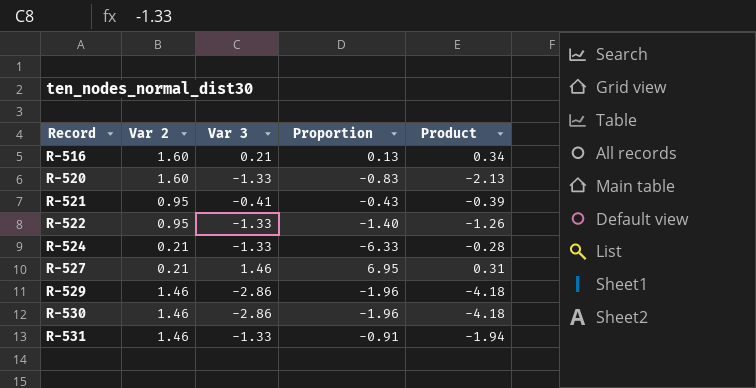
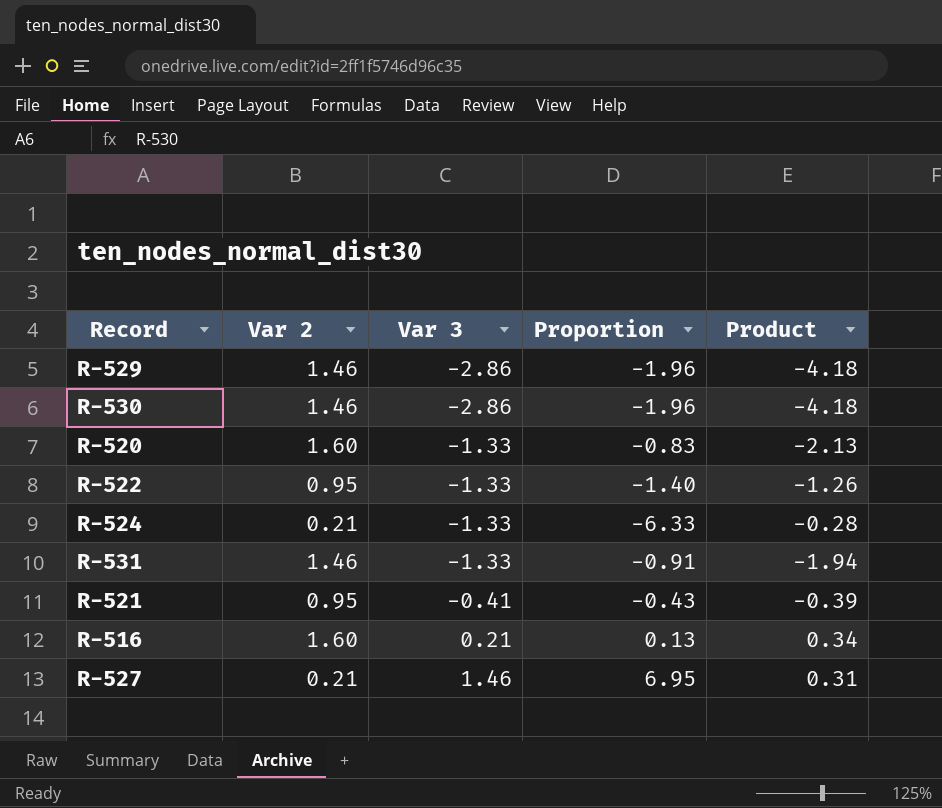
row order: Record ascending -> Var 3 ascending

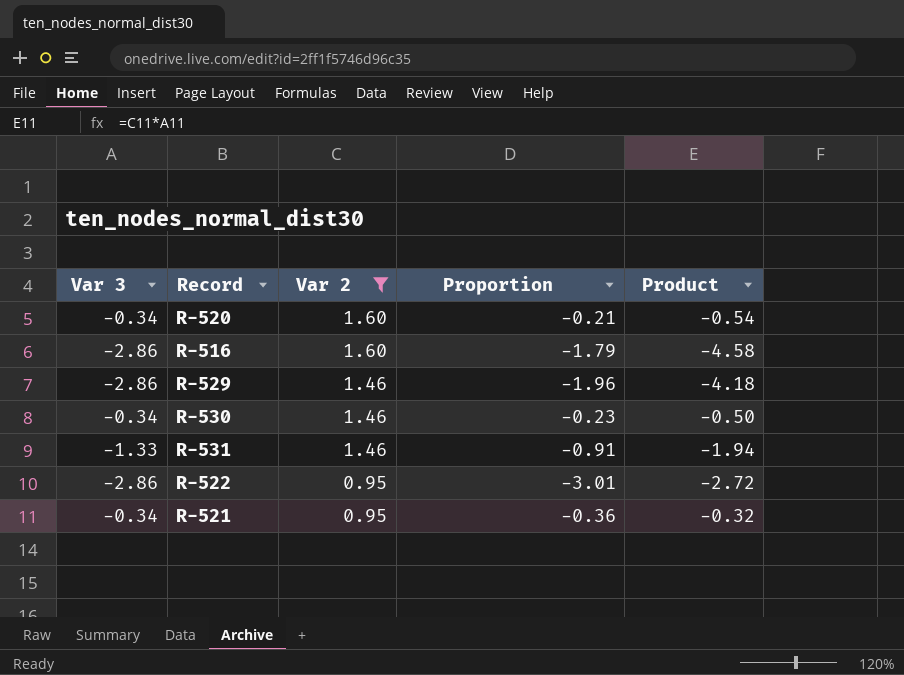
filter: none -> Var 2 != 0.21
row order: Var 3 ascending -> Var 2 descending
column Var 3 | position: 3 -> 1
R-520 | Var 3: -1.33 -> -0.34
R-520 | Proportion: -0.83 -> -0.21
R-520 | Product: -2.13 -> -0.54
R-516 | Var 3: 0.21 -> -2.86
R-516 | Proportion: 0.13 -> -1.79
R-516 | Product: 0.34 -> -4.58
R-530 | Var 3: -2.86 -> -0.34
R-530 | Proportion: -1.96 -> -0.23
R-530 | Product: -4.18 -> -0.50
R-522 | Var 3: -1.33 -> -2.86
R-522 | Proportion: -1.40 -> -3.01
R-522 | Product: -1.26 -> -2.72
R-521 | Var 3: -0.41 -> -0.34
R-521 | Proportion: -0.43 -> -0.36
R-521 | Product: -0.39 -> -0.32

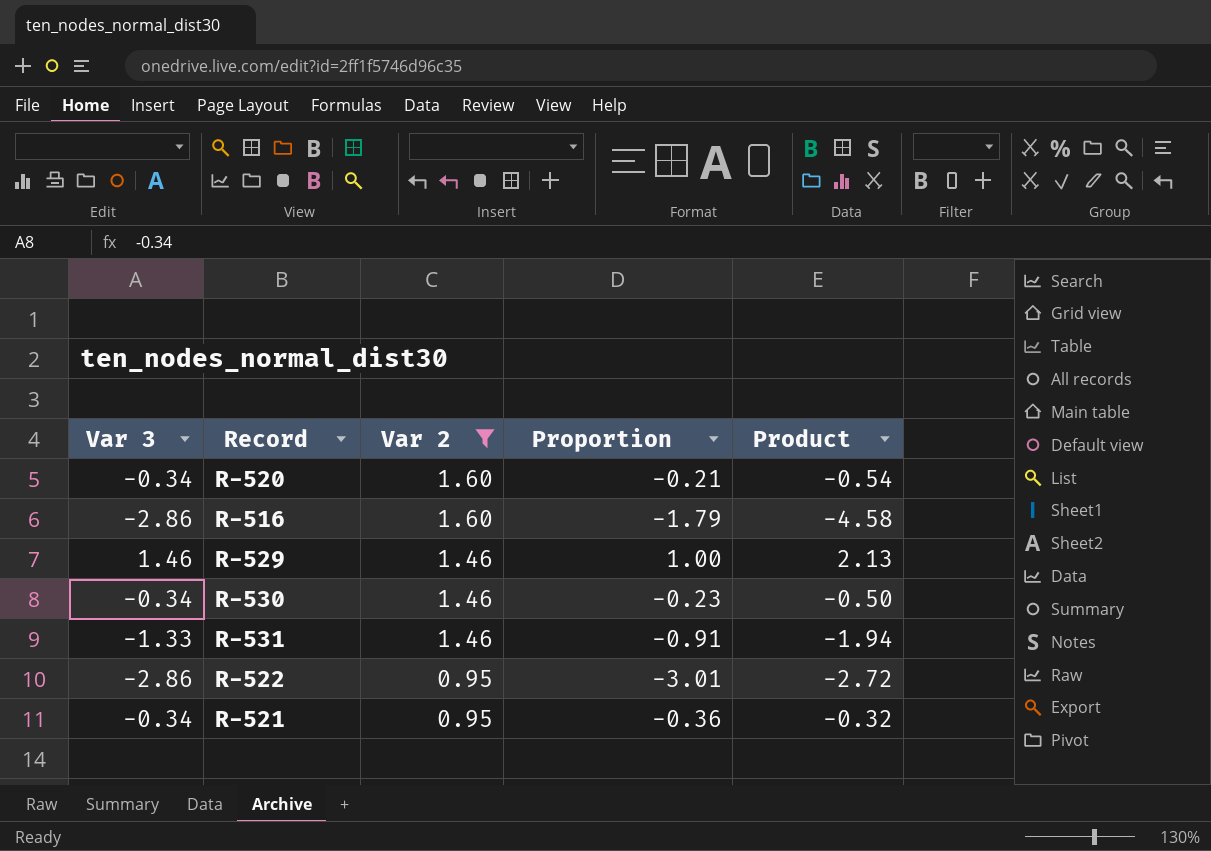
R-529 | Var 3: -2.86 -> 1.46
R-529 | Proportion: -1.96 -> 1.00
R-529 | Product: -4.18 -> 2.13

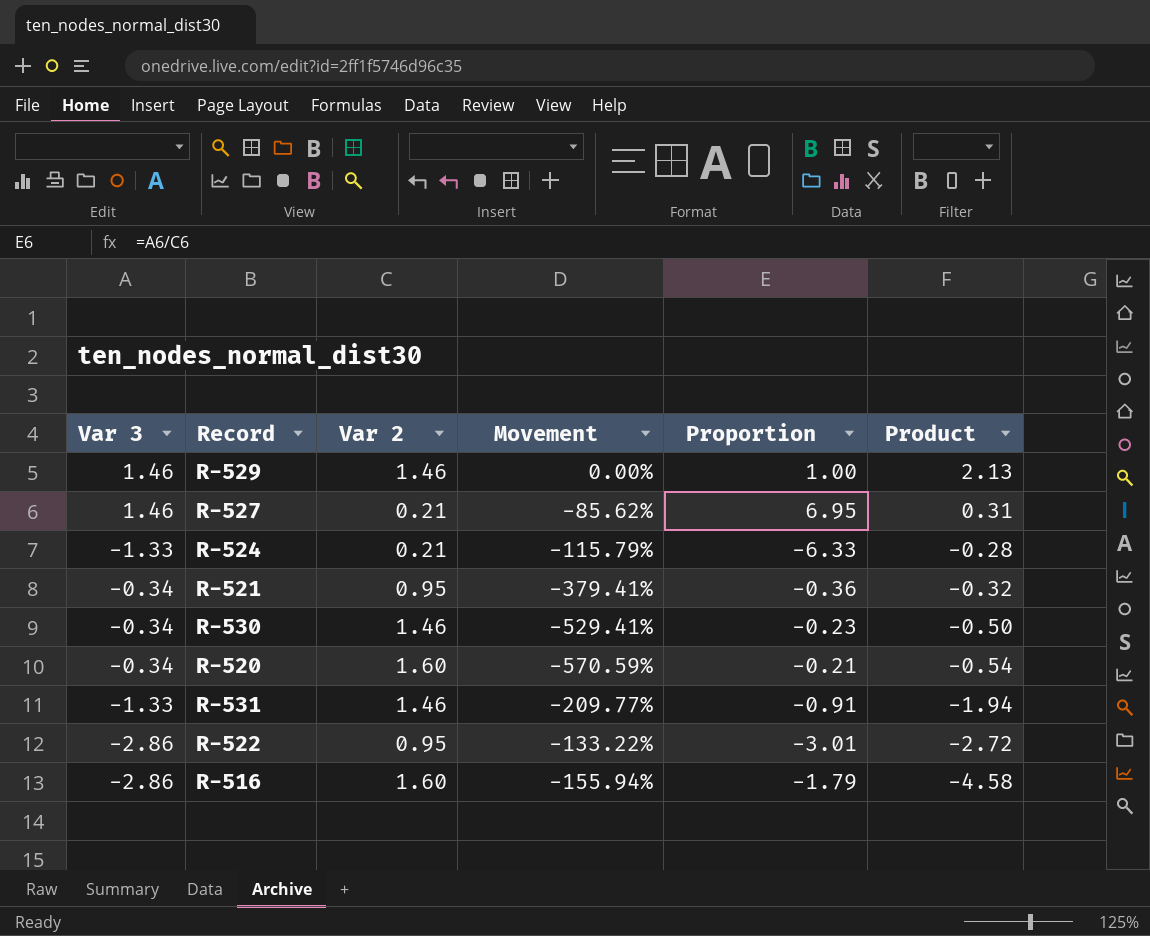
filter: Var 2 != 0.21 -> none
row order: Var 2 descending -> Product descending
column Movement | formula: none -> ([Var 2] - [Var 3]) / [Var 3]

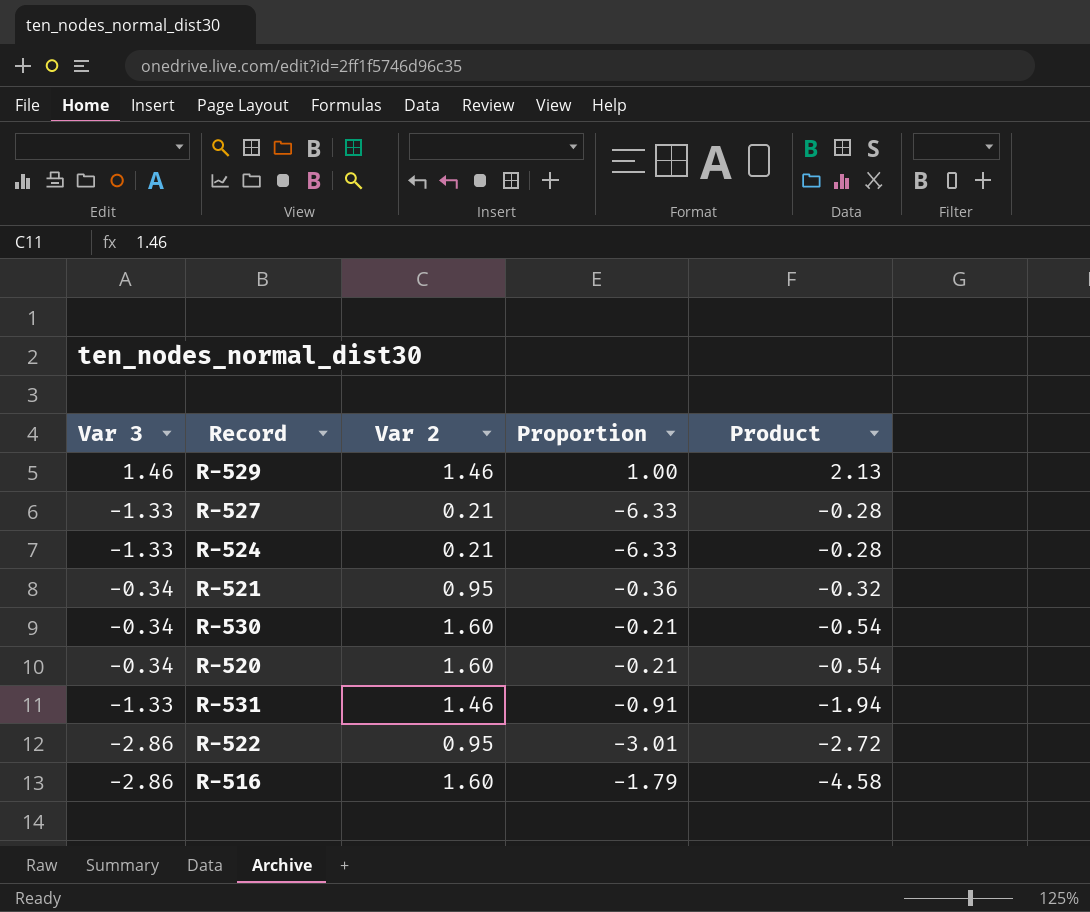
column Movement | formula: ([Var 2] - [Var 3]) / [Var 3] -> none
R-527 | Var 3: 1.46 -> -1.33
R-527 | Proportion: 6.95 -> -6.33
R-527 | Product: 0.31 -> -0.28
R-530 | Var 2: 1.46 -> 1.60
R-530 | Proportion: -0.23 -> -0.21
R-530 | Product: -0.50 -> -0.54

